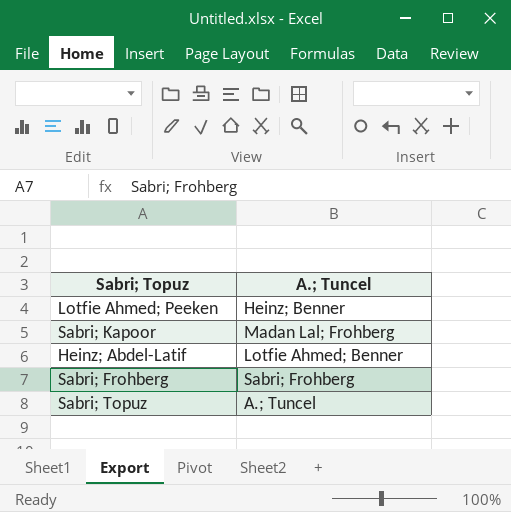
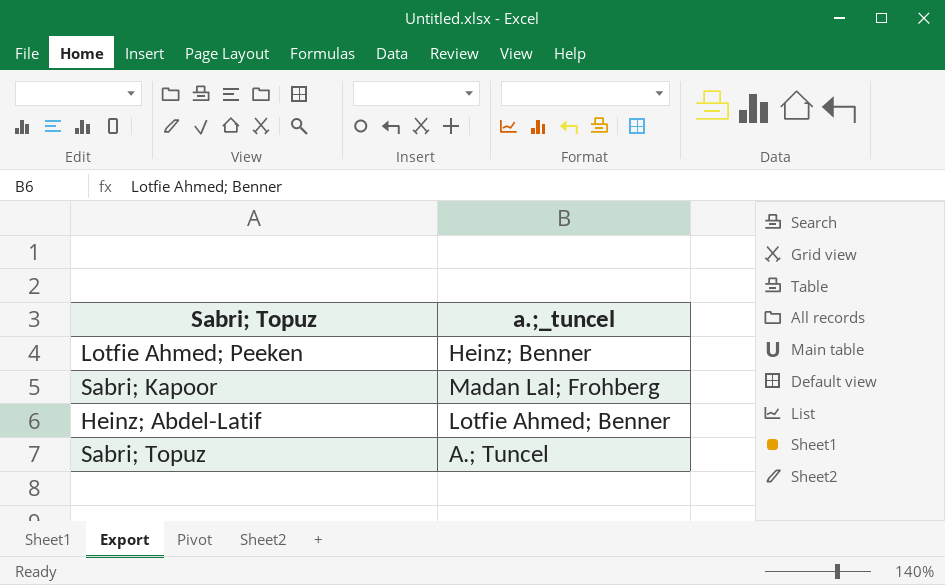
column name: A.; Tuncel -> a.;_tuncel
row Sabri; Frohberg: Sabri; Frohberg -> none

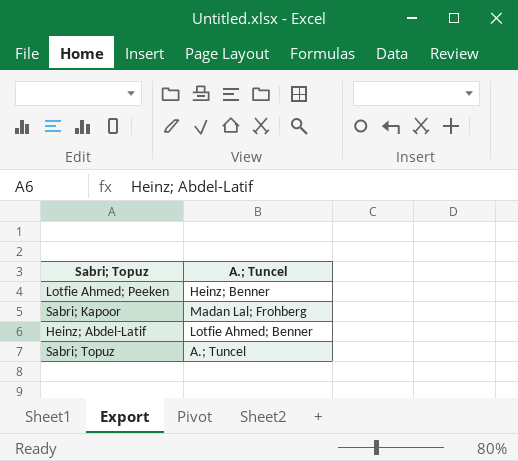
column name: a.;_tuncel -> A.; Tuncel

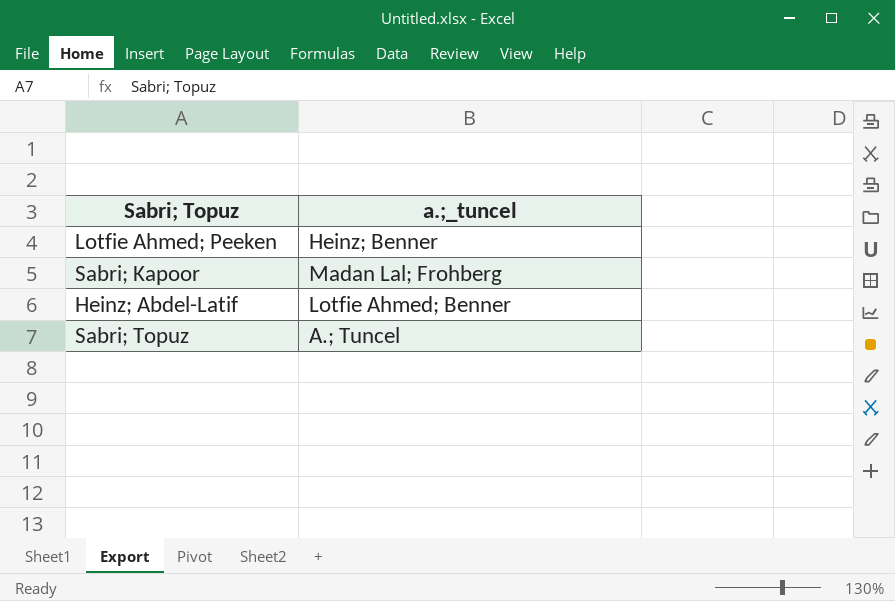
column name: A.; Tuncel -> a.;_tuncel

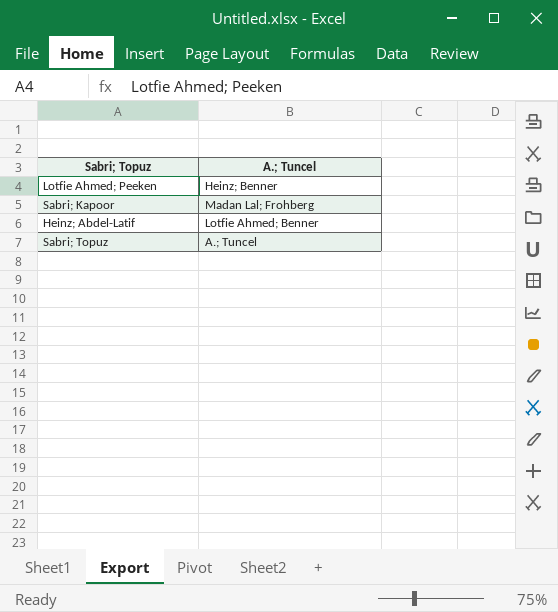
column name: a.;_tuncel -> A.; Tuncel

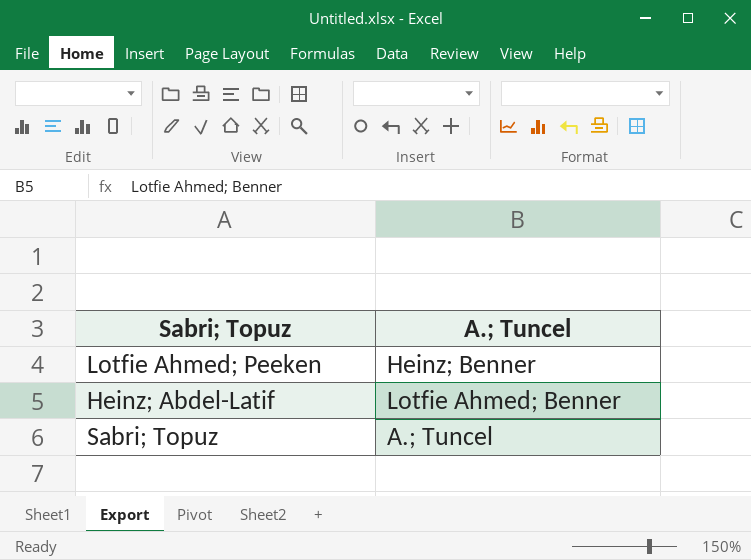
row Sabri; Kapoor: Madan Lal; Frohberg -> none

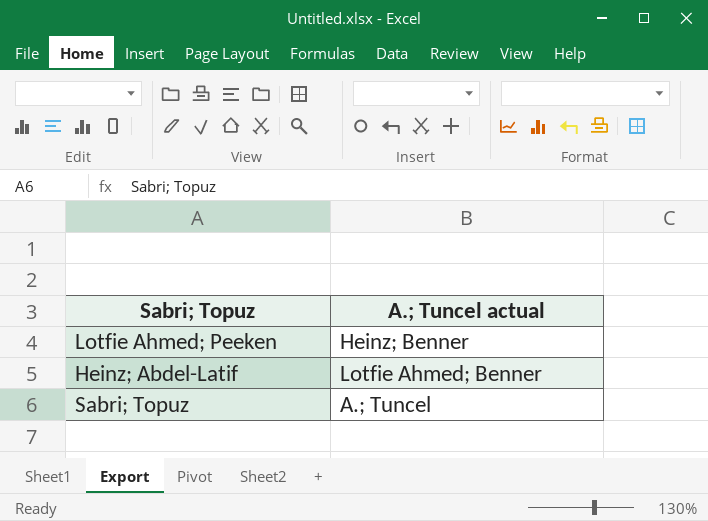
column name: A.; Tuncel -> A.; Tuncel actual

